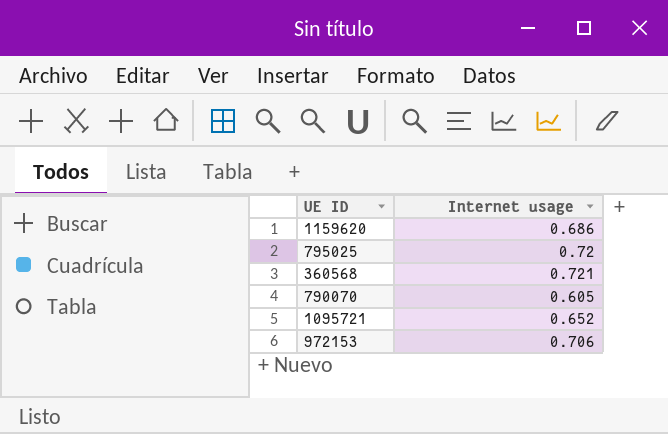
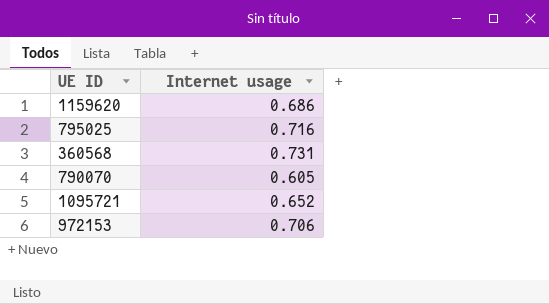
795025 | Internet usage: 0.72 -> 0.716
360568 | Internet usage: 0.721 -> 0.731

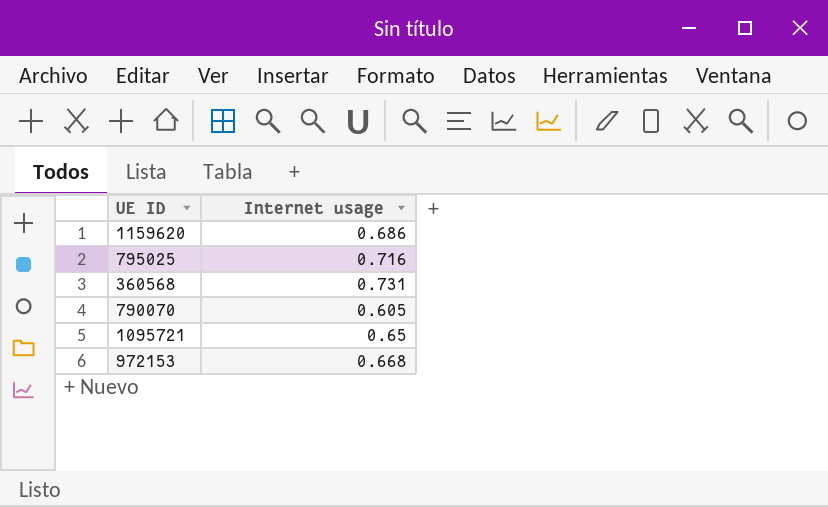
1095721 | Internet usage: 0.652 -> 0.65
972153 | Internet usage: 0.706 -> 0.668

